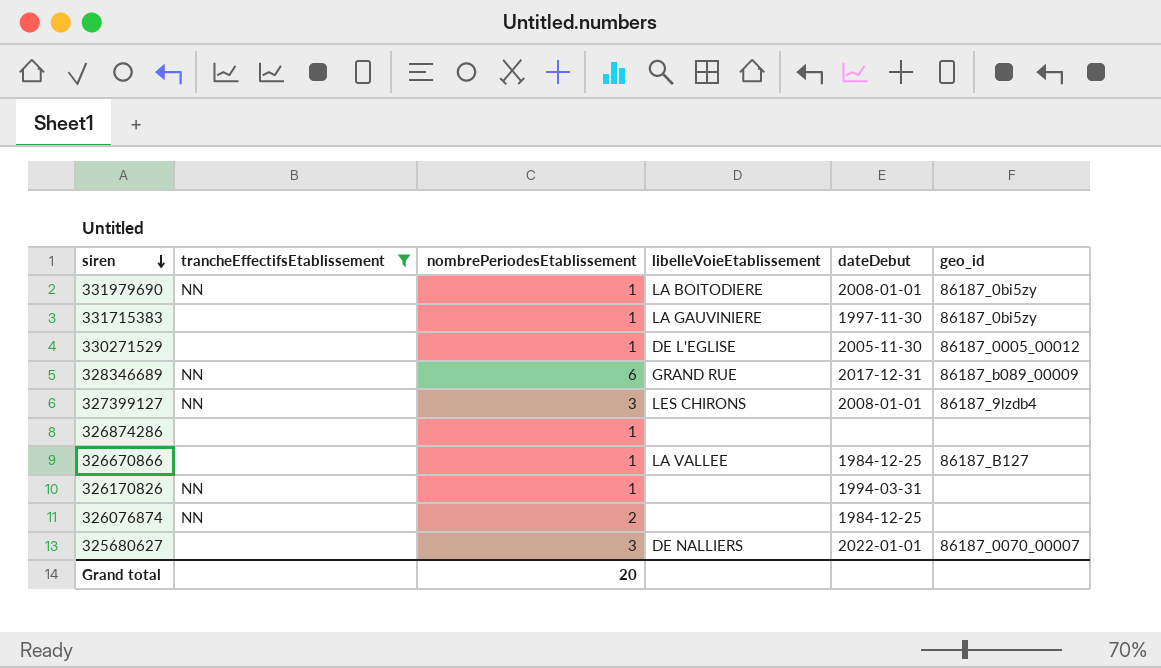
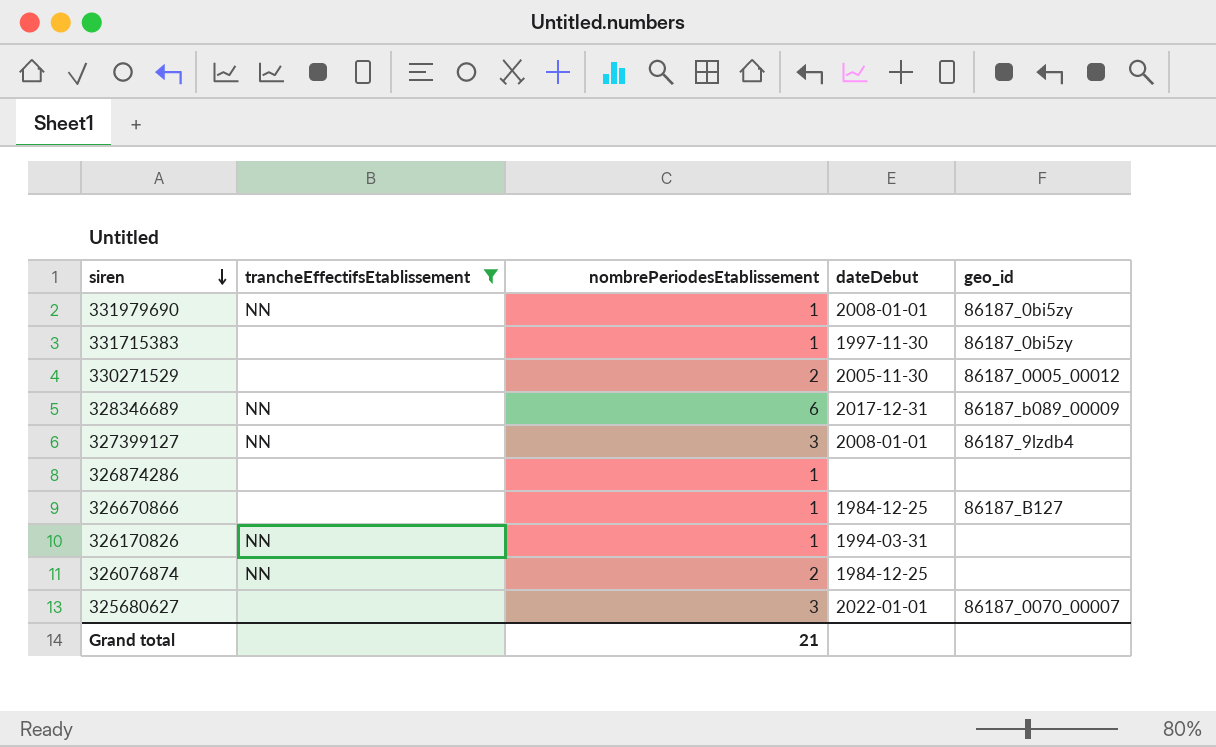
column libelleVoieEtablissement | position: 4 -> none
330271529 | nombrePeriodesEtablissement: 1 -> 2
Grand total | nombrePeriodesEtablissement: 20 -> 21

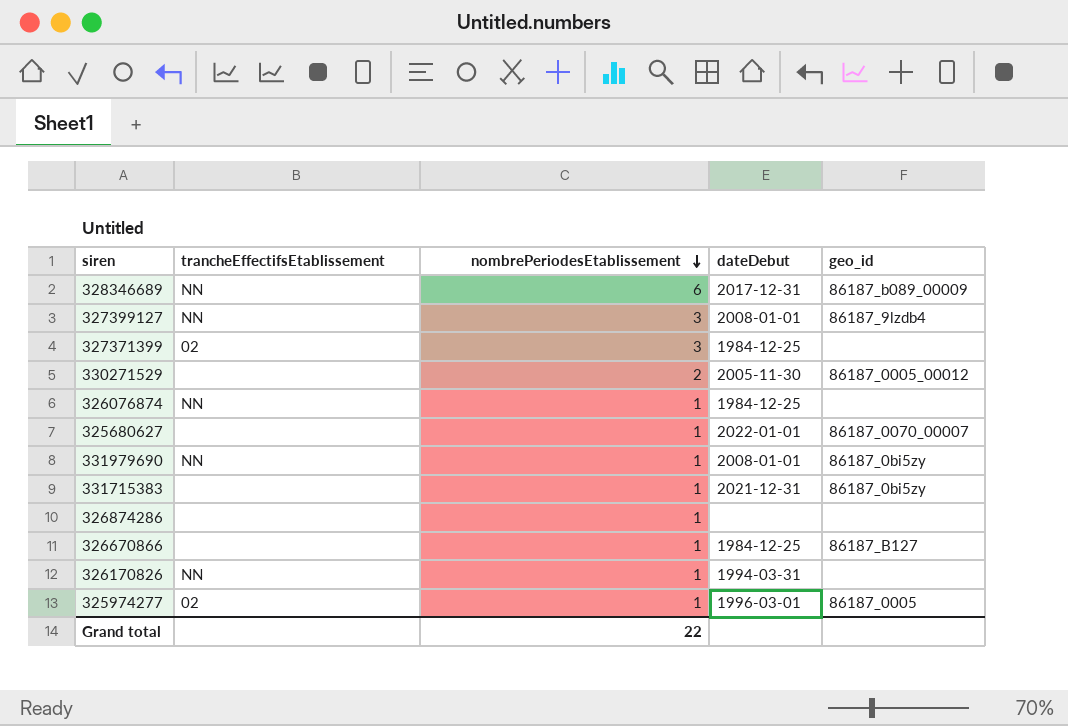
filter: trancheEffectifsEtablissement != 02 -> none
row order: siren descending -> nombrePeriodesEtablissement descending
326076874 | nombrePeriodesEtablissement: 2 -> 1
325680627 | nombrePeriodesEtablissement: 3 -> 1
331715383 | dateDebut: 1997-11-30 -> 2021-12-31
Grand total | nombrePeriodesEtablissement: 21 -> 22

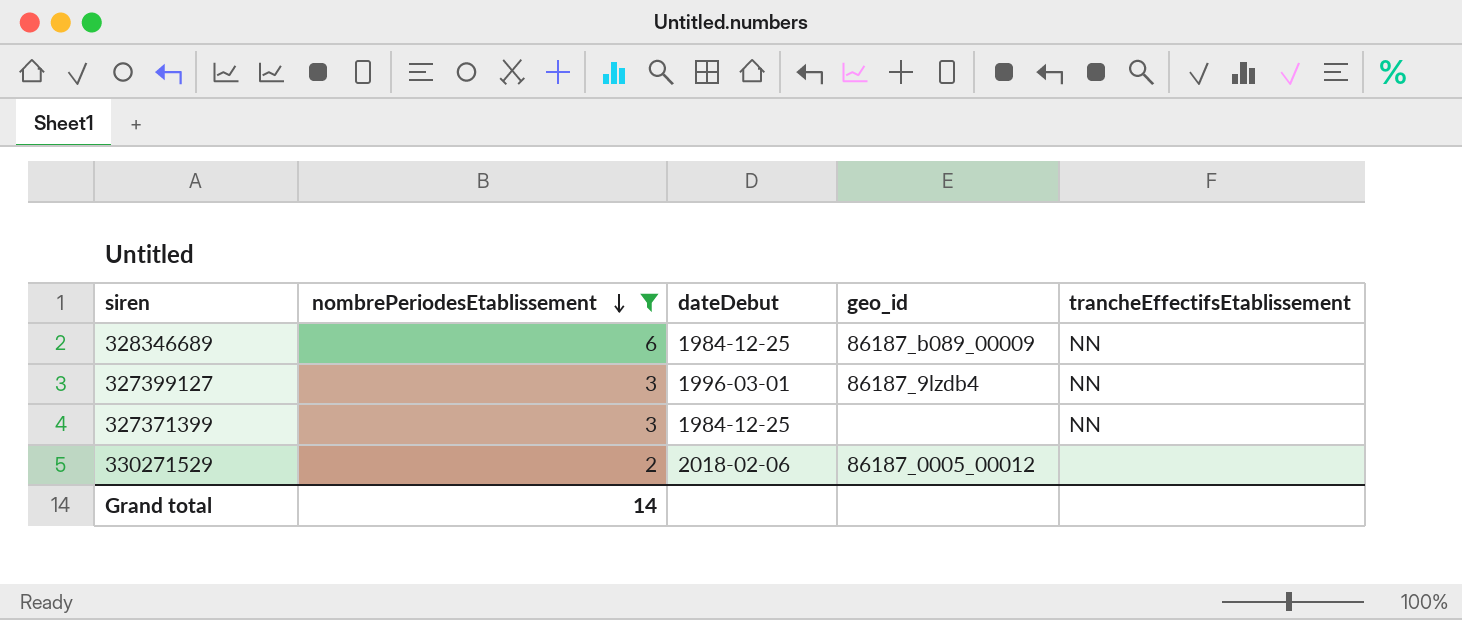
filter: none -> nombrePeriodesEtablissement != 1
column trancheEffectifsEtablissement | position: 2 -> 5
328346689 | dateDebut: 2017-12-31 -> 1984-12-25
327399127 | dateDebut: 2008-01-01 -> 1996-03-01
327371399 | trancheEffectifsEtablissement: 02 -> NN
330271529 | dateDebut: 2005-11-30 -> 2018-02-06
Grand total | nombrePeriodesEtablissement: 22 -> 14

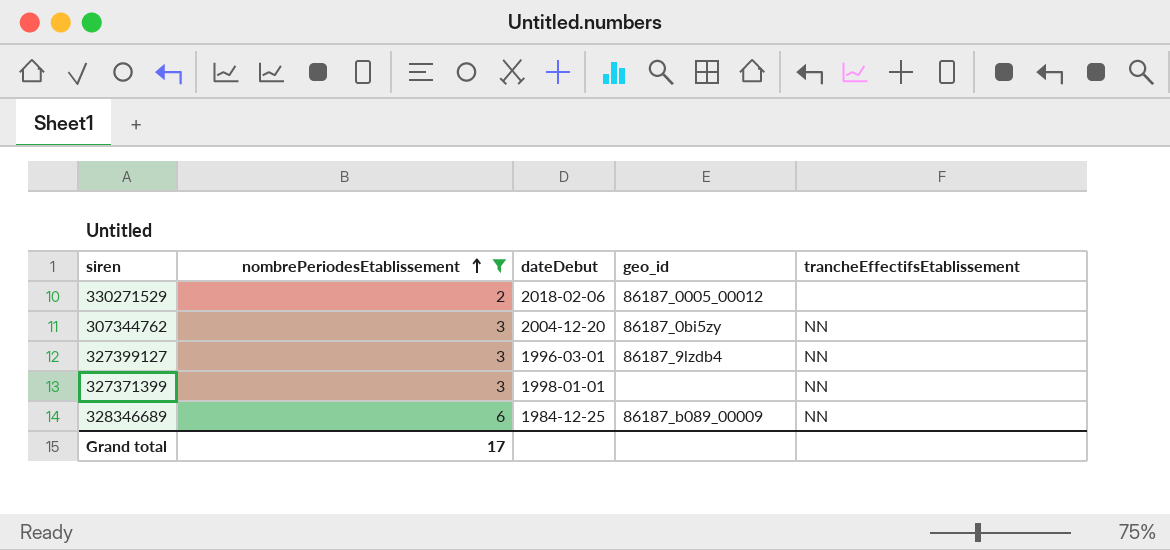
row order: nombrePeriodesEtablissement descending -> nombrePeriodesEtablissement ascending
row 307344762: none -> 3 | 2004-12-20 | 86187_0bi5zy | NN
327371399 | dateDebut: 1984-12-25 -> 1998-01-01
Grand total | nombrePeriodesEtablissement: 14 -> 17

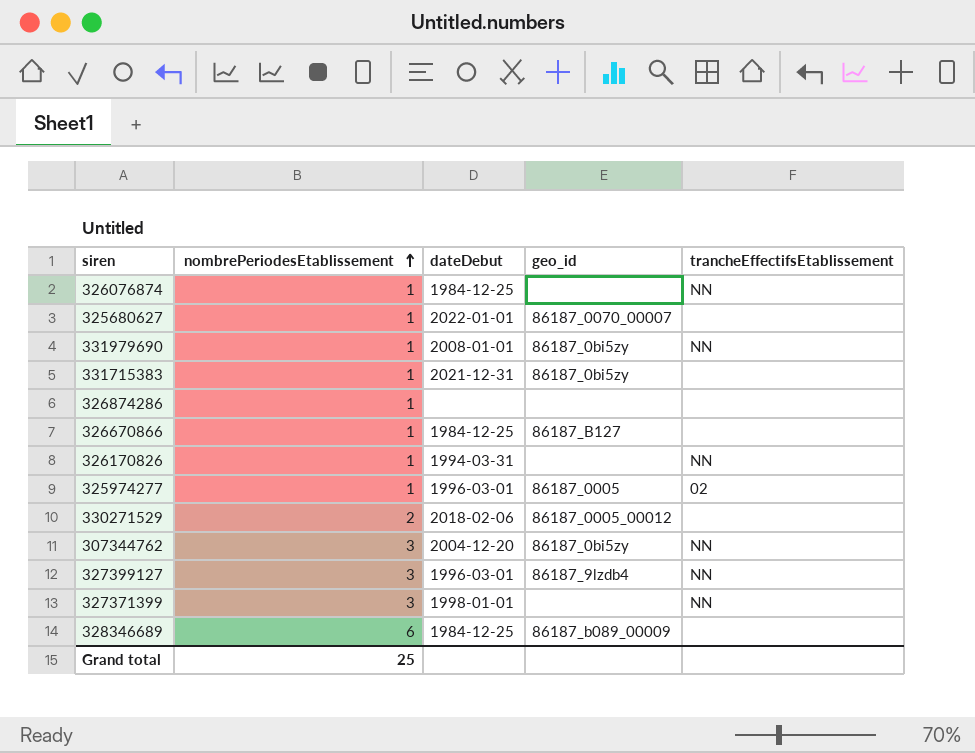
filter: nombrePeriodesEtablissement != 1 -> none
328346689 | trancheEffectifsEtablissement: NN -> none
Grand total | nombrePeriodesEtablissement: 17 -> 25

